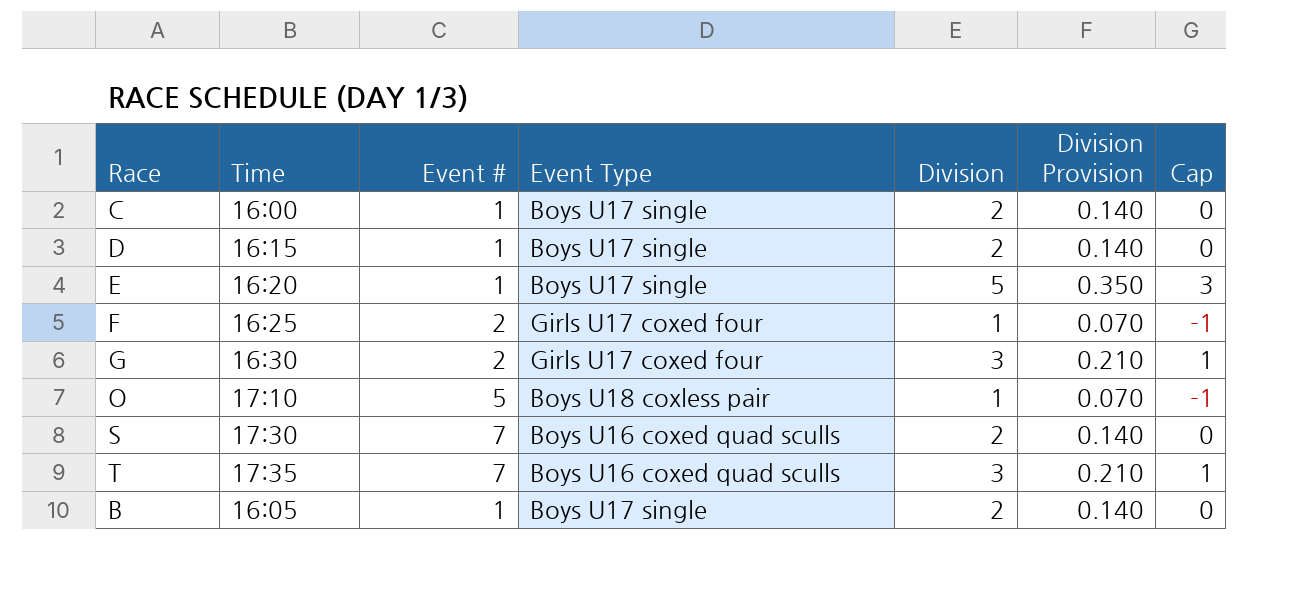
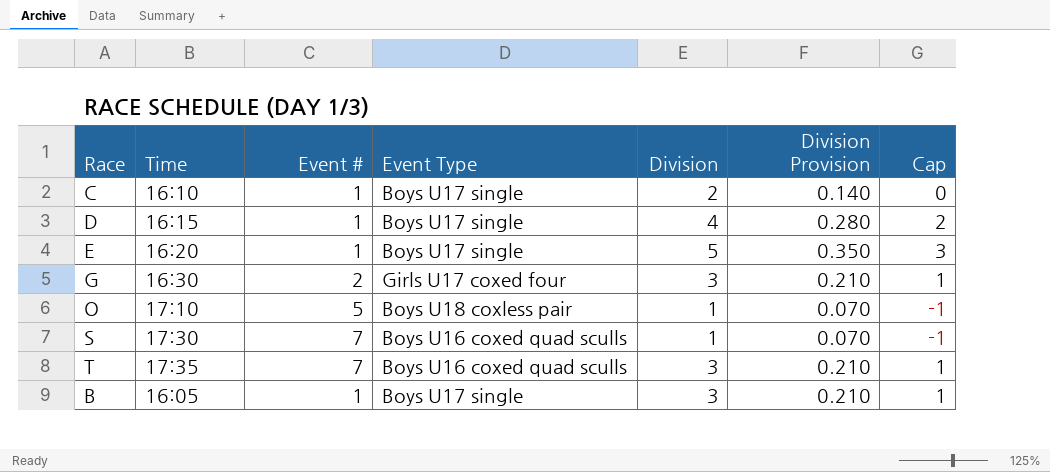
row F: 16:25 | 2 | Girls U17 coxed four | 1 | 0.070 | -1 -> none
C | Time: 16:00 -> 16:10
D | Division: 2 -> 4
D | Division Provision: 0.140 -> 0.280
D | Cap: 0 -> 2
S | Division: 2 -> 1
S | Division Provision: 0.140 -> 0.070
S | Cap: 0 -> -1
B | Division: 2 -> 3
B | Division Provision: 0.140 -> 0.210
B | Cap: 0 -> 1

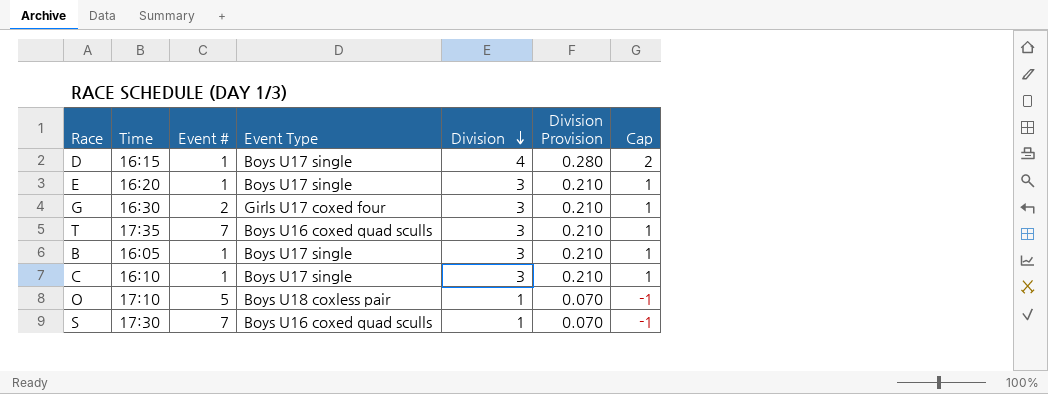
row order: none -> Division descending
E | Division: 5 -> 3
E | Division Provision: 0.350 -> 0.210
E | Cap: 3 -> 1
C | Division: 2 -> 3
C | Division Provision: 0.140 -> 0.210
C | Cap: 0 -> 1

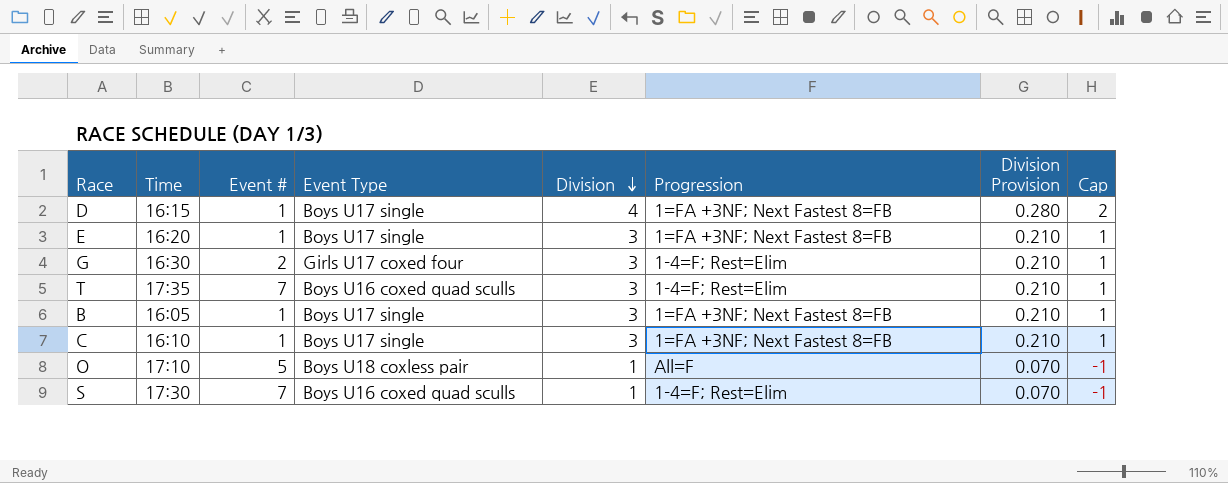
column Progression | position: none -> 6

